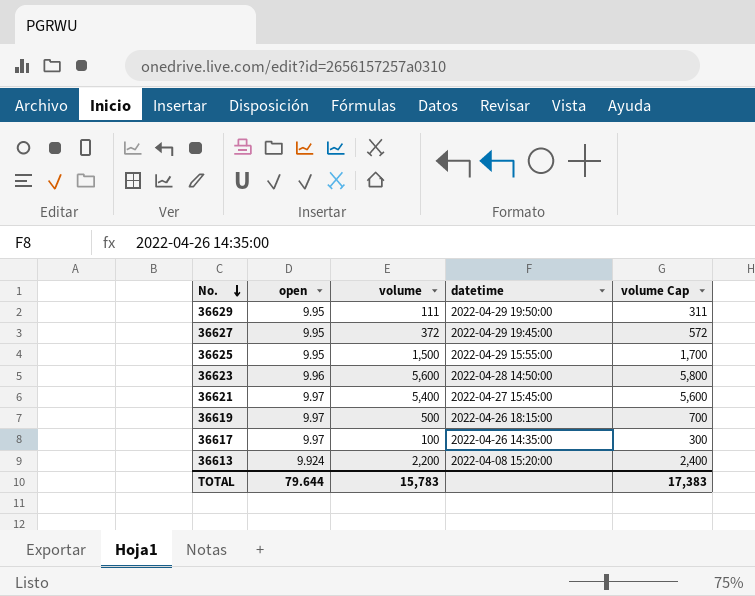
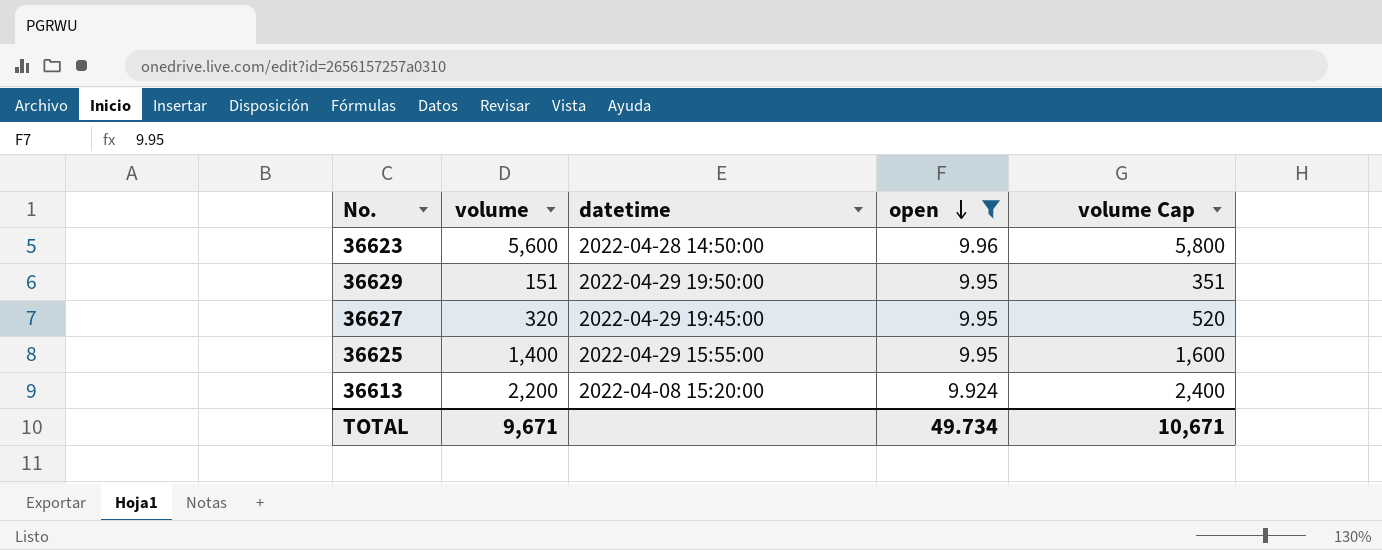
filter: none -> open != 9.97
row order: No. descending -> open descending
column open | position: 2 -> 4
36629 | volume: 111 -> 151
36629 | volume Cap: 311 -> 351
36627 | volume: 372 -> 320
36627 | volume Cap: 572 -> 520
36625 | volume: 1,500 -> 1,400
36625 | volume Cap: 1,700 -> 1,600
TOTAL | volume: 15,783 -> 9,671
TOTAL | open: 79.644 -> 49.734
TOTAL | volume Cap: 17,383 -> 10,671

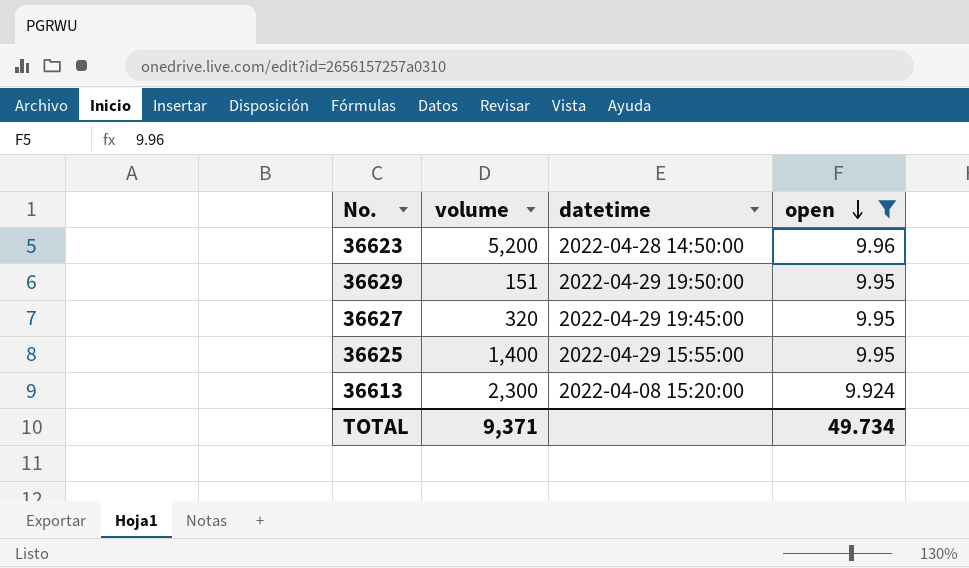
column volume Cap | formula: [volume] + 200 -> none
36623 | volume: 5,600 -> 5,200
36613 | volume: 2,200 -> 2,300
TOTAL | volume: 9,671 -> 9,371

